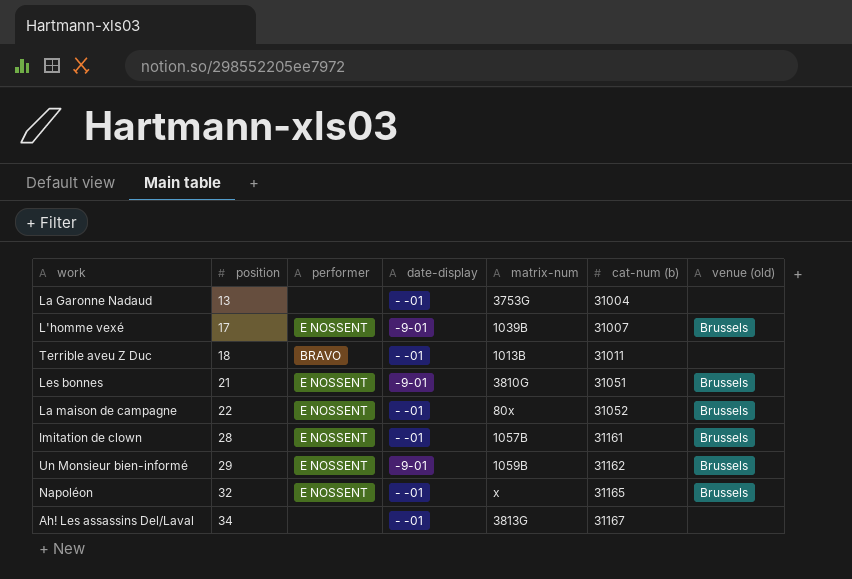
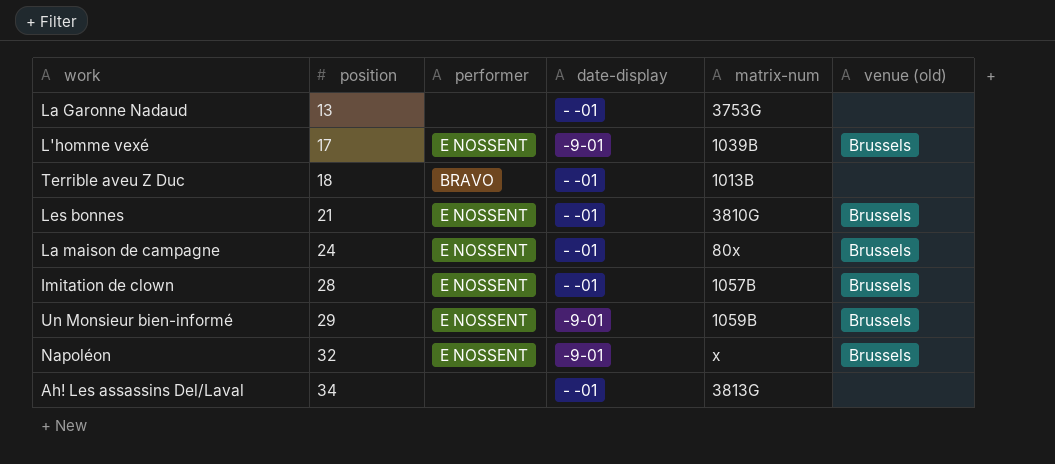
column cat-num (b) | position: 6 -> none
Les bonnes | date-display: -9-01 -> - -01
La maison de campagne | position: 22 -> 24
Napoléon | date-display: - -01 -> -9-01

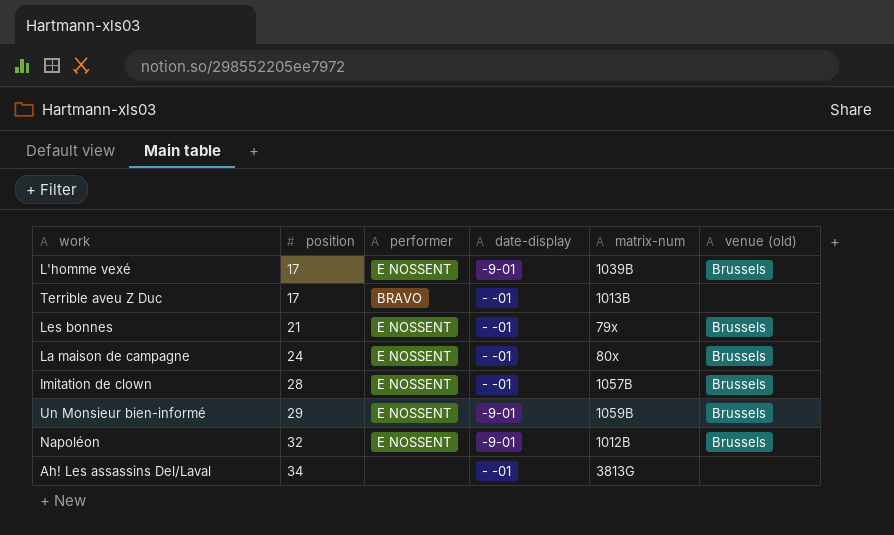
row La Garonne Nadaud: 13 | none | - -01 | 3753G | none -> none
Terrible aveu Z Duc | position: 18 -> 17
Les bonnes | matrix-num: 3810G -> 79x
Napoléon | matrix-num: x -> 1012B

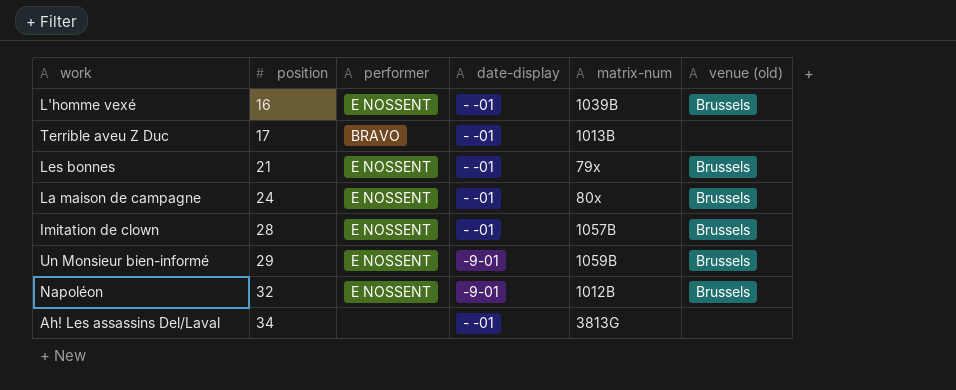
L'homme vexé | position: 17 -> 16
L'homme vexé | date-display: -9-01 -> - -01

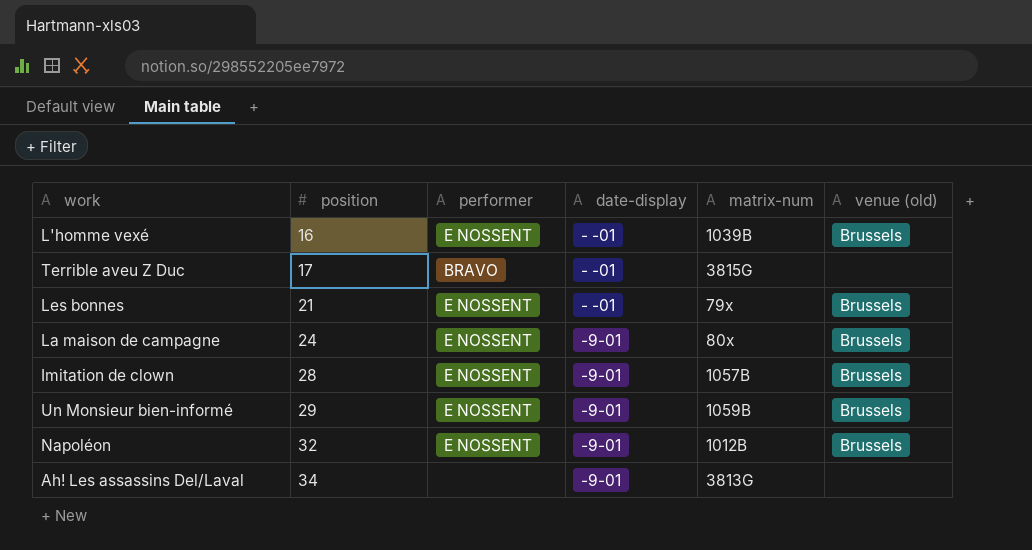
Terrible aveu Z Duc | matrix-num: 1013B -> 3815G
La maison de campagne | date-display: - -01 -> -9-01
Imitation de clown | date-display: - -01 -> -9-01
Ah! Les assassins Del/Laval | date-display: - -01 -> -9-01

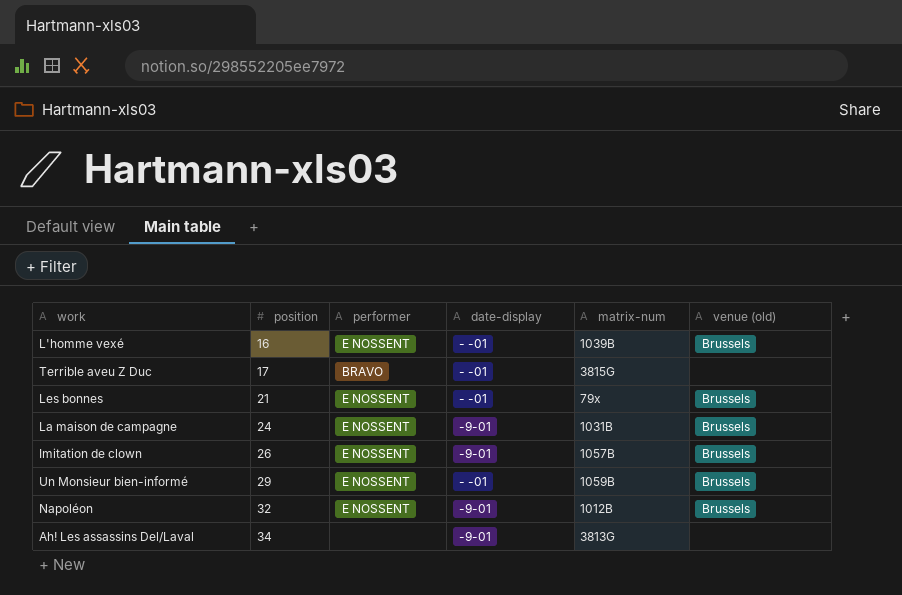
La maison de campagne | matrix-num: 80x -> 1031B
Imitation de clown | position: 28 -> 26
Un Monsieur bien-informé | date-display: -9-01 -> - -01

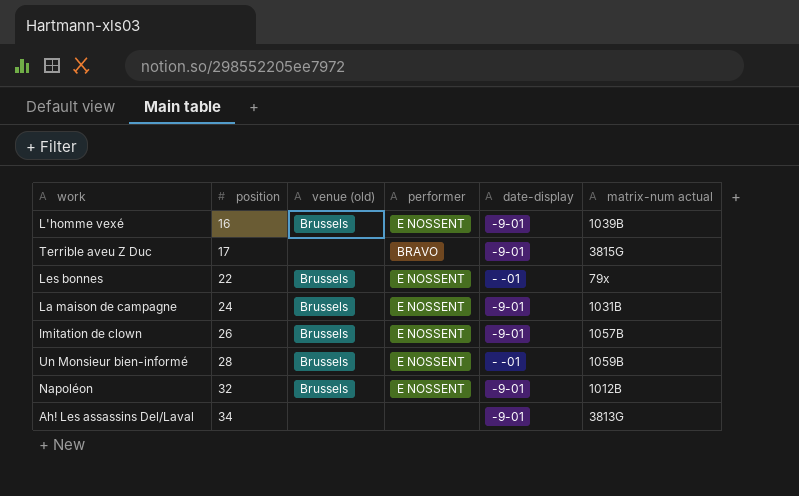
column venue (old) | position: 6 -> 3
column name: matrix-num -> matrix-num actual
L'homme vexé | date-display: - -01 -> -9-01
Terrible aveu Z Duc | date-display: - -01 -> -9-01
Les bonnes | position: 21 -> 22
Un Monsieur bien-informé | position: 29 -> 28

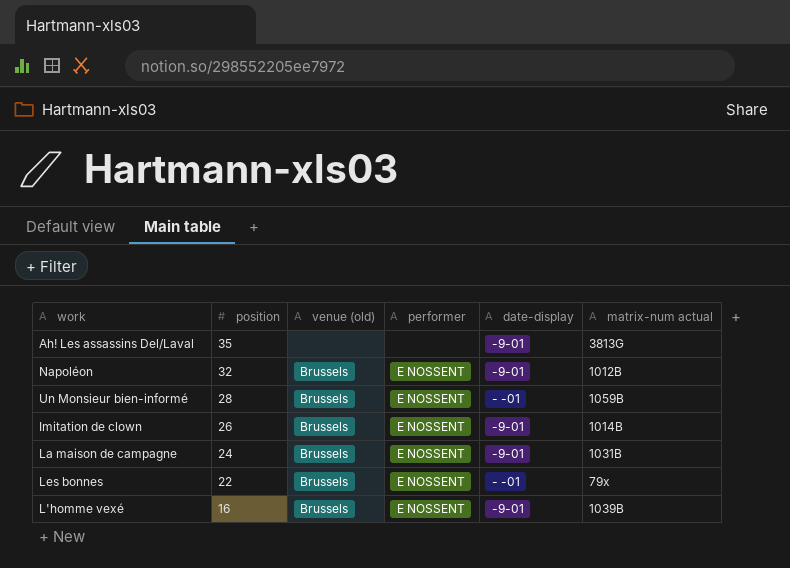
row order: position ascending -> position descending
row Terrible aveu Z Duc: 17 | none | BRAVO | -9-01 | 3815G -> none
Ah! Les assassins Del/Laval | position: 34 -> 35
Imitation de clown | matrix-num actual: 1057B -> 1014B

